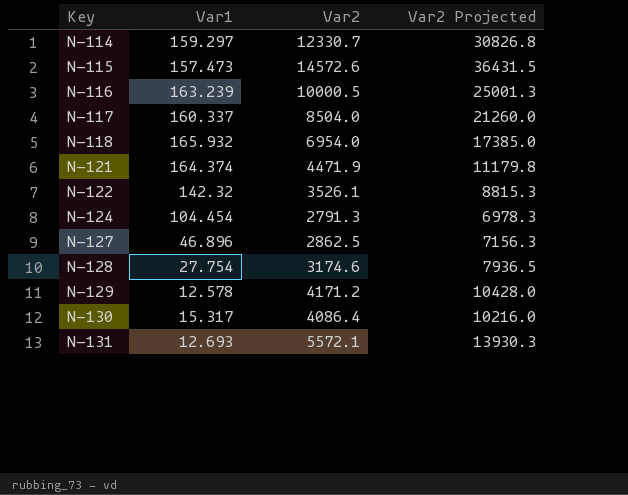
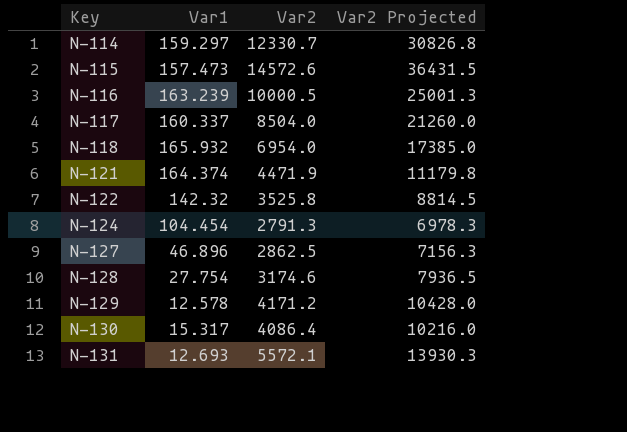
N-122 | Var2: 3526.1 -> 3525.8
N-122 | Var2 Projected: 8815.3 -> 8814.5

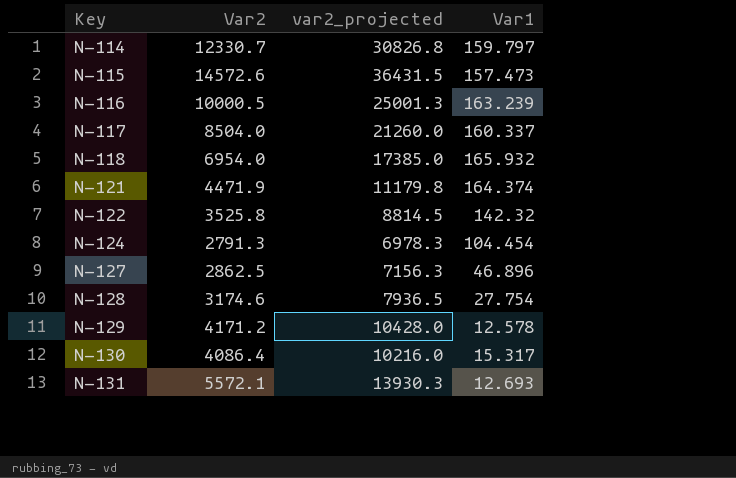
column name: Var2 Projected -> var2_projected
column Var1 | position: 2 -> 4
N-114 | Var1: 159.297 -> 159.797

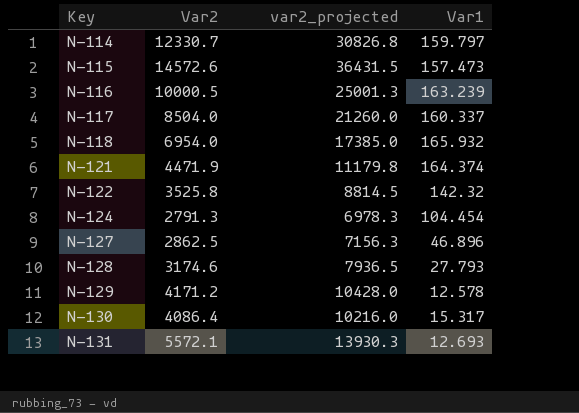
N-128 | Var1: 27.754 -> 27.793

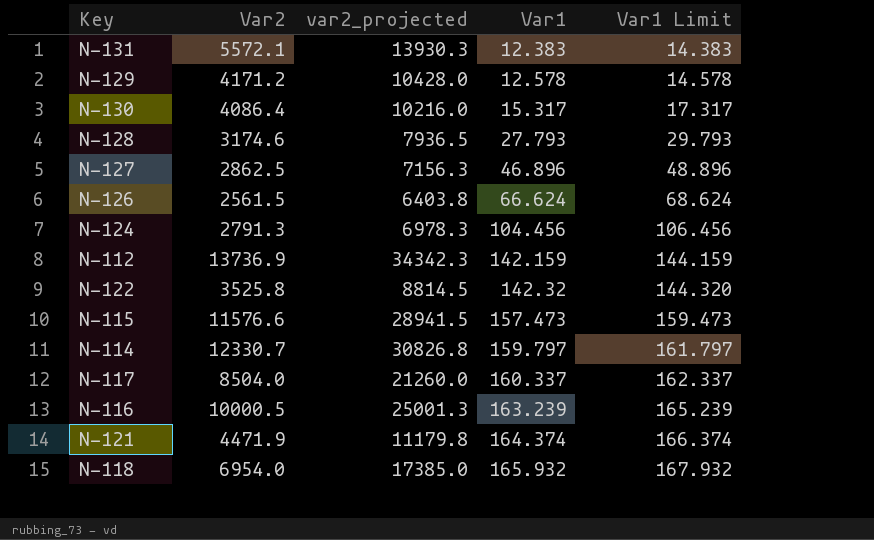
row order: Key ascending -> Var1 ascending
column Var1 Limit | formula: none -> [Var1] + 2
N-131 | Var1: 12.693 -> 12.383
row N-126: none -> 2561.5 | 6403.8 | 66.624 | 68.624
N-124 | Var1: 104.454 -> 104.456
row N-112: none -> 13736.9 | 34342.3 | 142.159 | 144.159
N-115 | Var2: 14572.6 -> 11576.6
N-115 | var2_projected: 36431.5 -> 28941.5

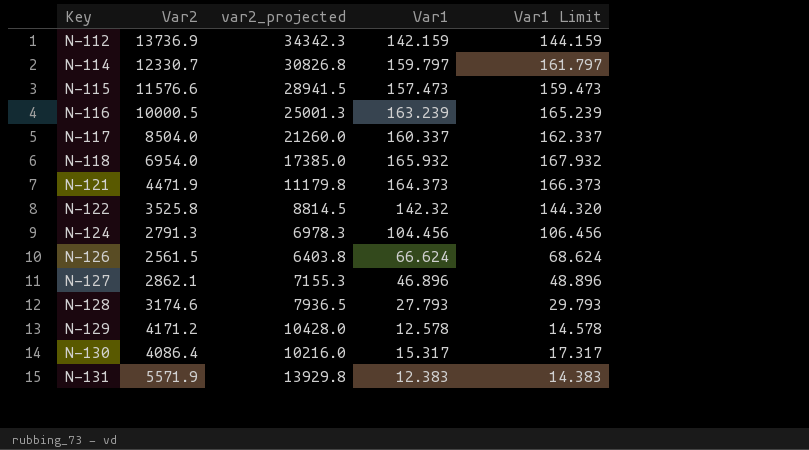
row order: Var1 ascending -> Key ascending
N-121 | Var1: 164.374 -> 164.373
N-121 | Var1 Limit: 166.374 -> 166.373
N-127 | Var2: 2862.5 -> 2862.1
N-127 | var2_projected: 7156.3 -> 7155.3
N-131 | Var2: 5572.1 -> 5571.9
N-131 | var2_projected: 13930.3 -> 13929.8

